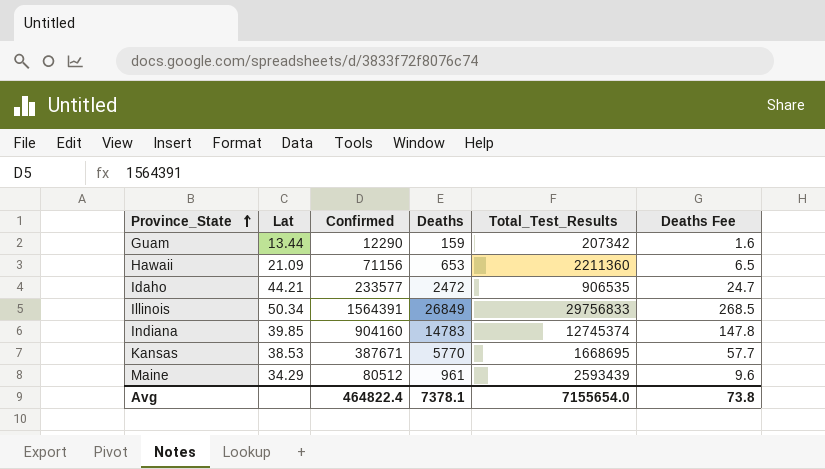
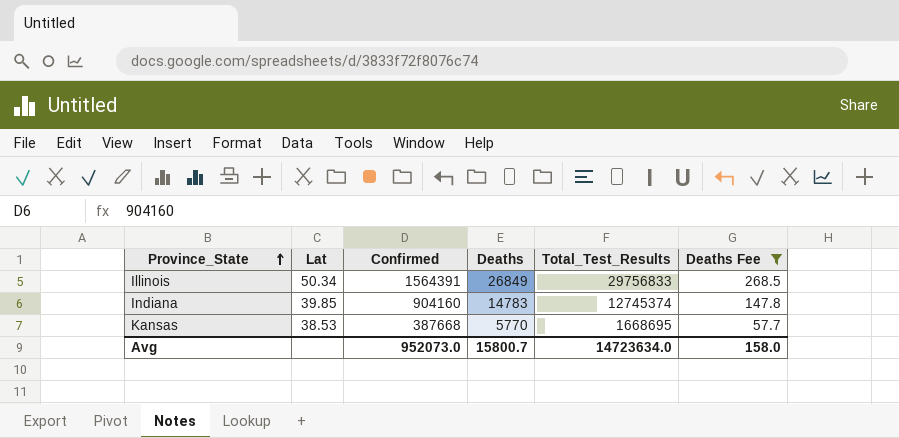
filter: none -> Deaths Fee >= 57.7
Kansas | Confirmed: 387671 -> 387668
Avg | Confirmed: 464822.4 -> 952073.0
Avg | Deaths: 7378.1 -> 15800.7
Avg | Total_Test_Results: 7155654.0 -> 14723634.0
Avg | Deaths Fee: 73.8 -> 158.0

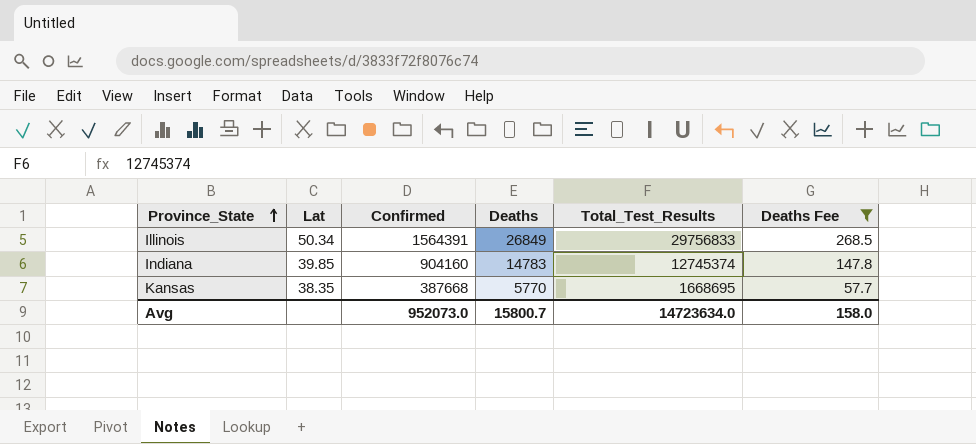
Kansas | Lat: 38.53 -> 38.35

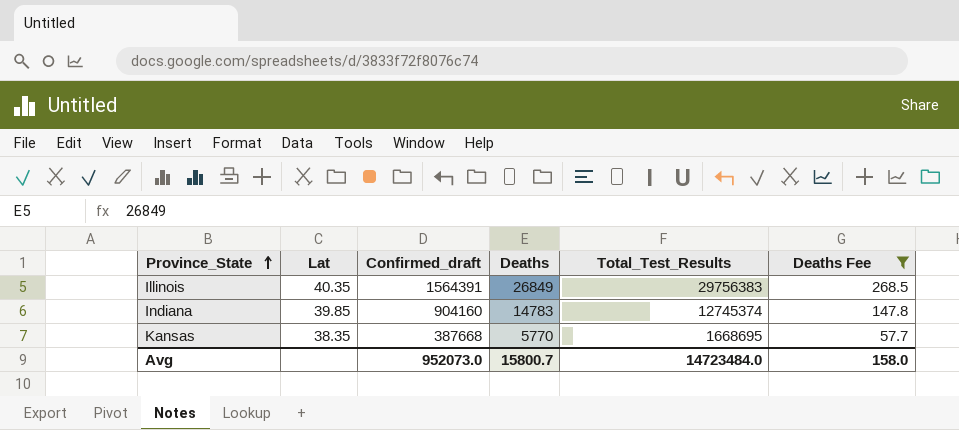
column name: Confirmed -> Confirmed_draft
Illinois | Lat: 50.34 -> 40.35
Illinois | Total_Test_Results: 29756833 -> 29756383
Avg | Total_Test_Results: 14723634.0 -> 14723484.0

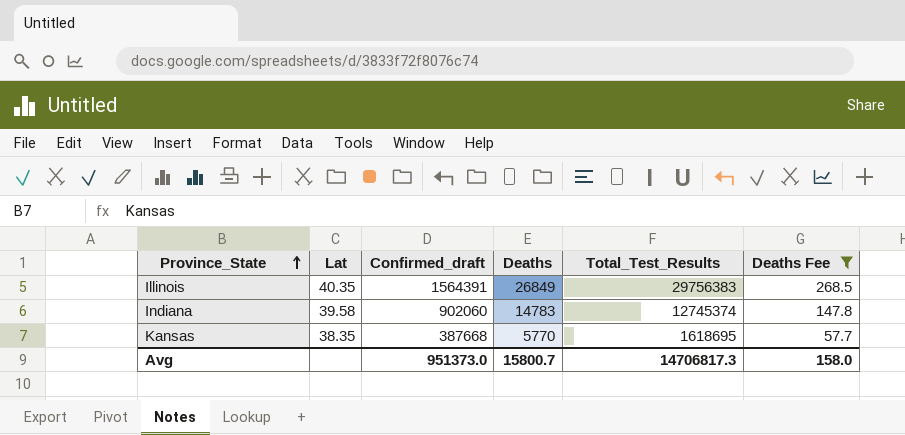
Indiana | Lat: 39.85 -> 39.58
Indiana | Confirmed_draft: 904160 -> 902060
Kansas | Total_Test_Results: 1668695 -> 1618695
Avg | Confirmed_draft: 952073.0 -> 951373.0
Avg | Total_Test_Results: 14723484.0 -> 14706817.3

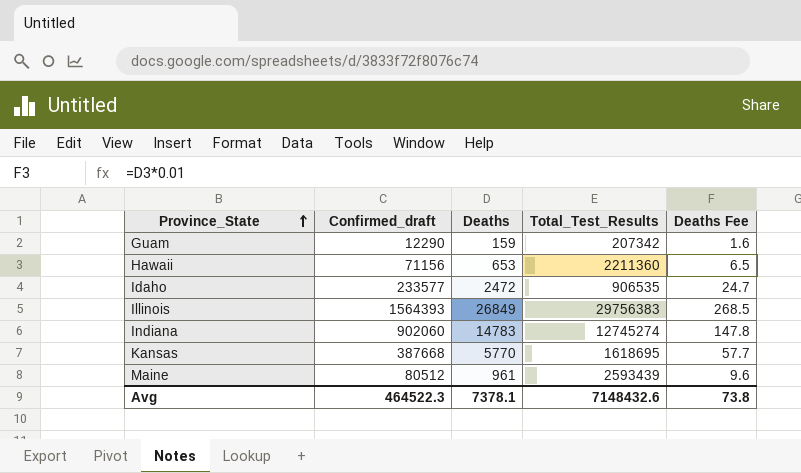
filter: Deaths Fee >= 57.7 -> none
column Lat | position: 2 -> none
Illinois | Confirmed_draft: 1564391 -> 1564393
Indiana | Total_Test_Results: 12745374 -> 12745274
Avg | Confirmed_draft: 951373.0 -> 464522.3
Avg | Deaths: 15800.7 -> 7378.1
Avg | Total_Test_Results: 14706817.3 -> 7148432.6
Avg | Deaths Fee: 158.0 -> 73.8

